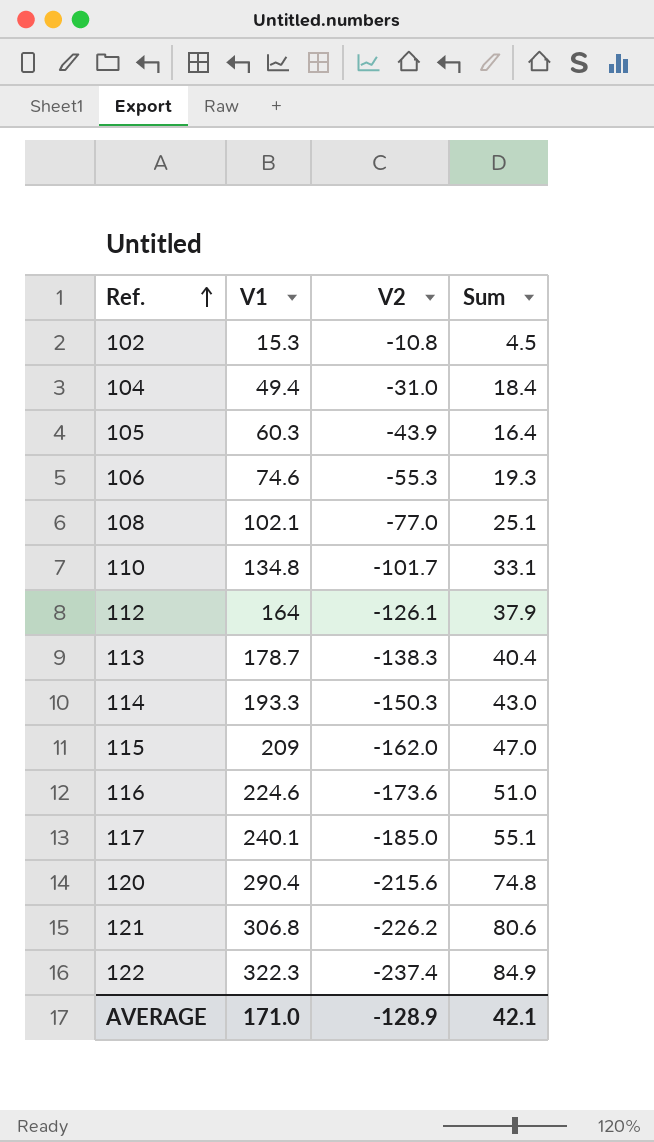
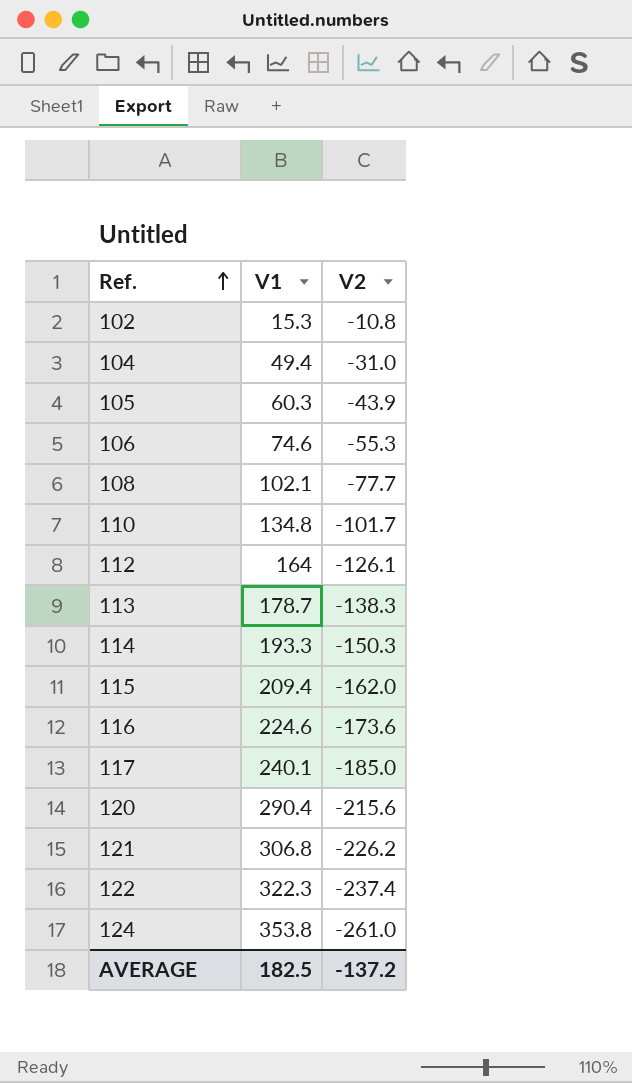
column Sum | formula: [V1] + [V2] -> none
108 | V2: -77.0 -> -77.7
115 | V1: 209 -> 209.4
row 124: none -> 353.8 | -261.0
AVERAGE | V1: 171.0 -> 182.5
AVERAGE | V2: -128.9 -> -137.2

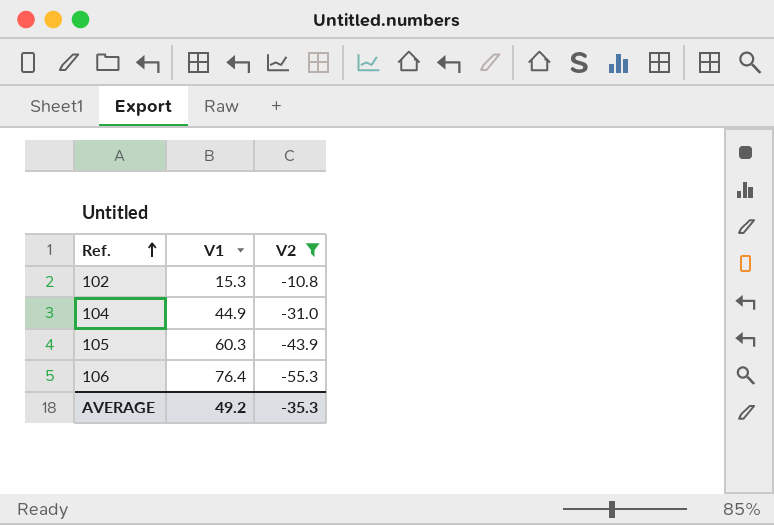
filter: none -> V2 >= -55.3
104 | V1: 49.4 -> 44.9
106 | V1: 74.6 -> 76.4
AVERAGE | V1: 182.5 -> 49.2
AVERAGE | V2: -137.2 -> -35.3

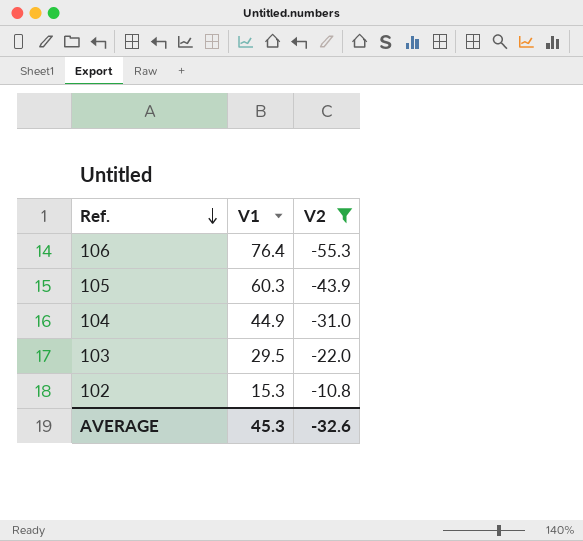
row order: Ref. ascending -> Ref. descending
row 103: none -> 29.5 | -22.0
AVERAGE | V1: 49.2 -> 45.3
AVERAGE | V2: -35.3 -> -32.6

